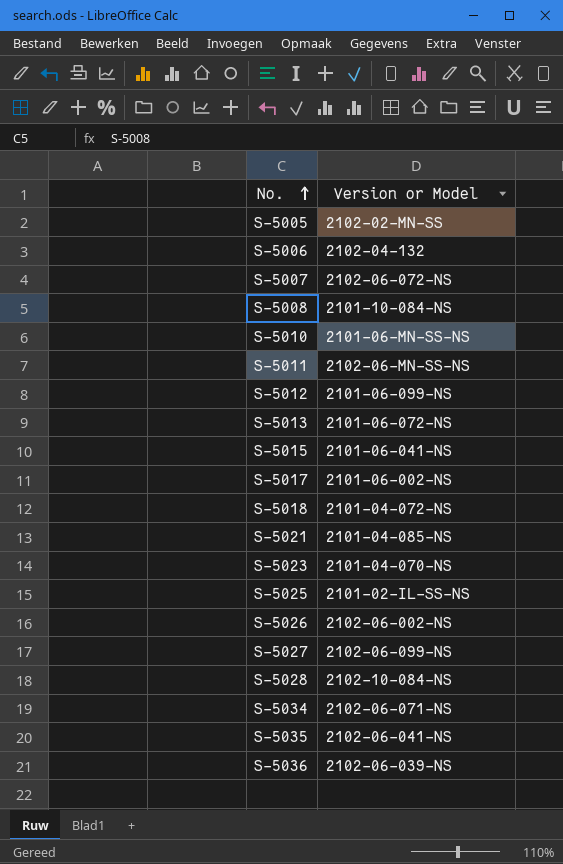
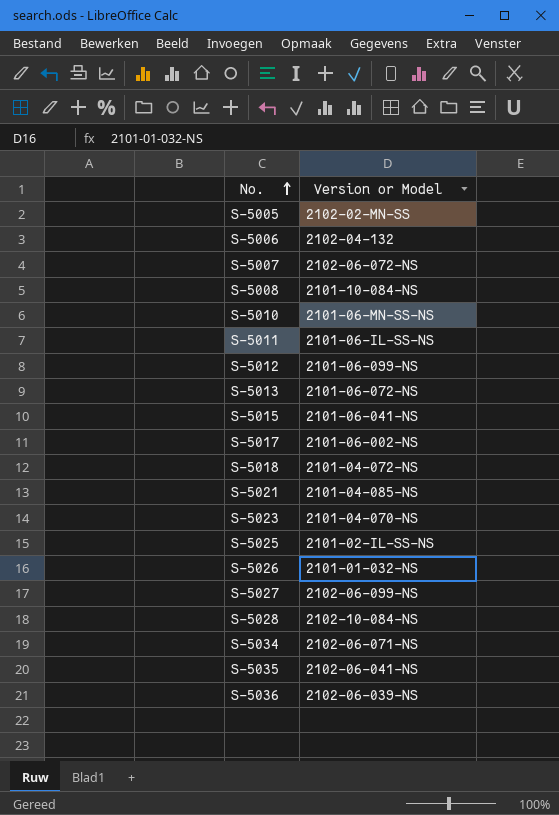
S-5011 | Version or Model: 2102-06-MN-SS-NS -> 2101-06-IL-SS-NS
S-5026 | Version or Model: 2102-06-002-NS -> 2101-01-032-NS

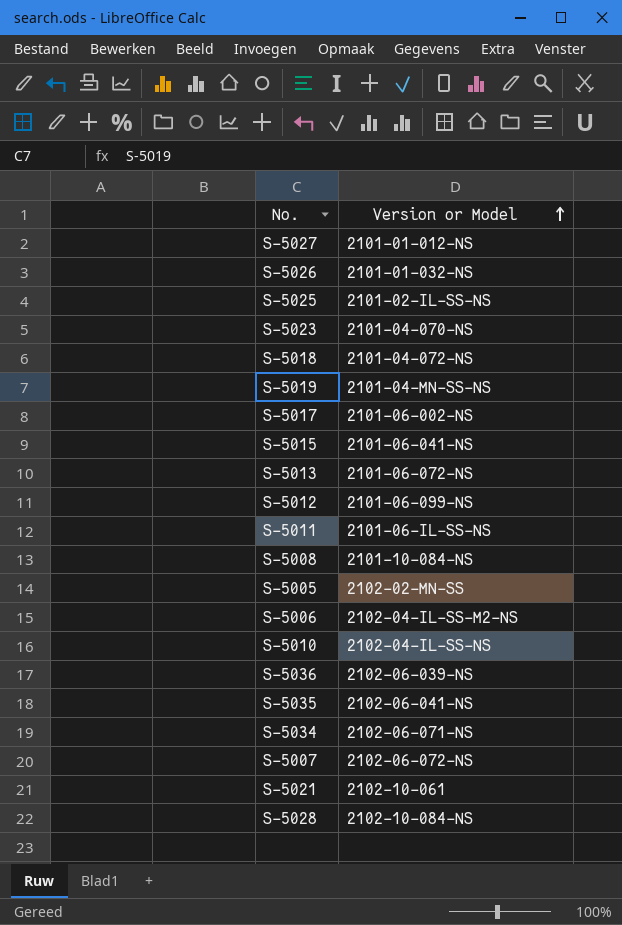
row order: No. ascending -> Version or Model ascending
S-5027 | Version or Model: 2102-06-099-NS -> 2101-01-012-NS
row S-5019: none -> 2101-04-MN-SS-NS
S-5006 | Version or Model: 2102-04-132 -> 2102-04-IL-SS-M2-NS
S-5010 | Version or Model: 2101-06-MN-SS-NS -> 2102-04-IL-SS-NS
S-5021 | Version or Model: 2101-04-085-NS -> 2102-10-061

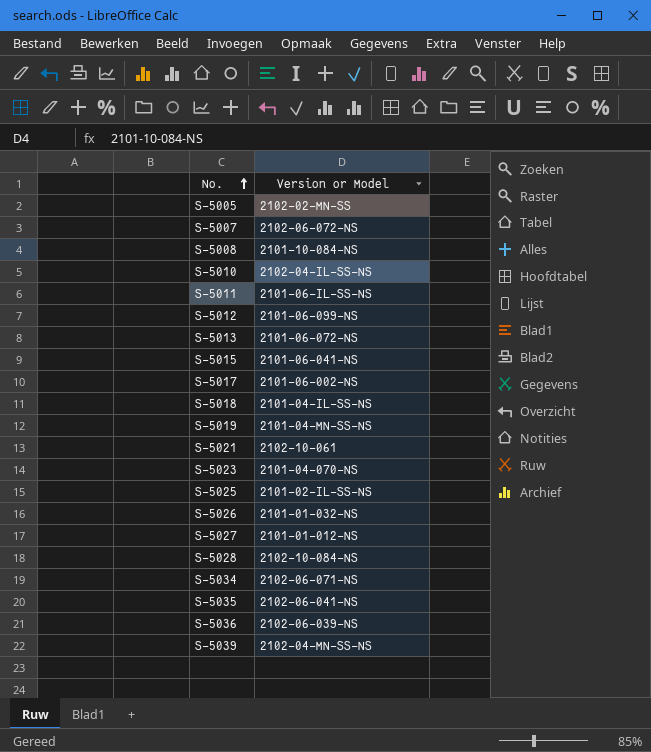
row order: Version or Model ascending -> No. ascending
row S-5006: 2102-04-IL-SS-M2-NS -> none
S-5018 | Version or Model: 2101-04-072-NS -> 2101-04-IL-SS-NS
row S-5039: none -> 2102-04-MN-SS-NS

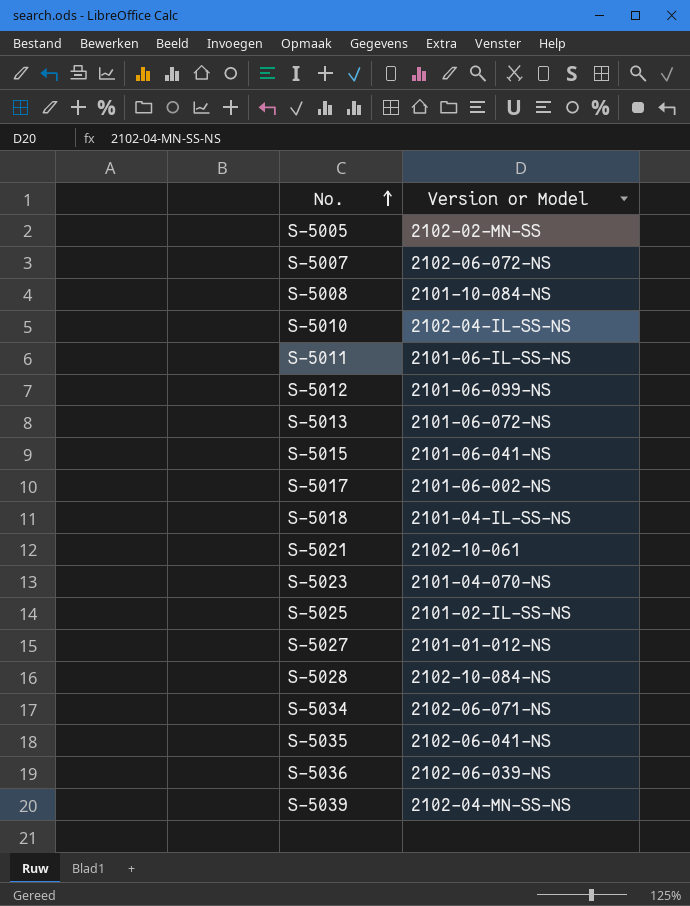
row S-5019: 2101-04-MN-SS-NS -> none
row S-5026: 2101-01-032-NS -> none

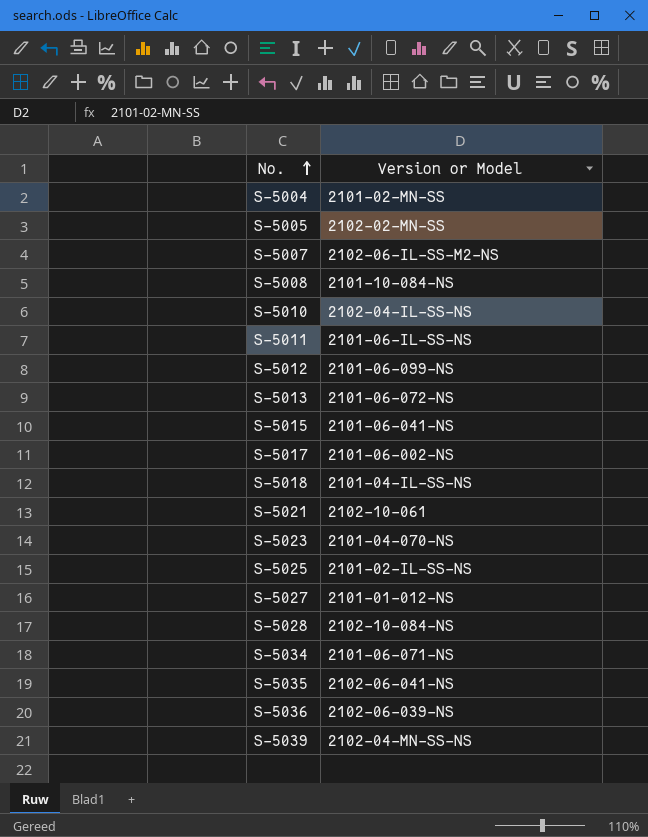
row S-5004: none -> 2101-02-MN-SS
S-5007 | Version or Model: 2102-06-072-NS -> 2102-06-IL-SS-M2-NS
S-5034 | Version or Model: 2102-06-071-NS -> 2101-06-071-NS

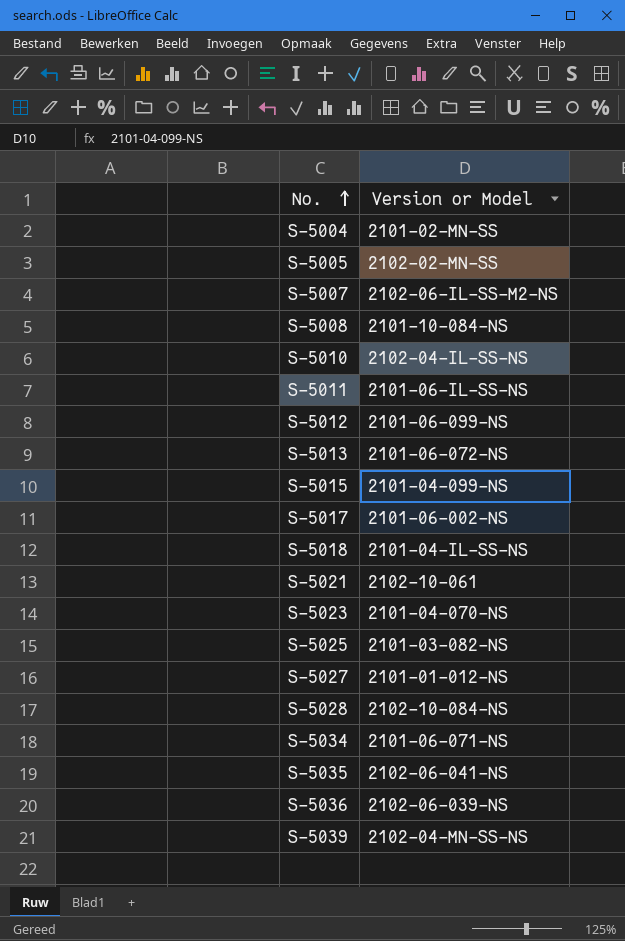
S-5015 | Version or Model: 2101-06-041-NS -> 2101-04-099-NS
S-5025 | Version or Model: 2101-02-IL-SS-NS -> 2101-03-082-NS

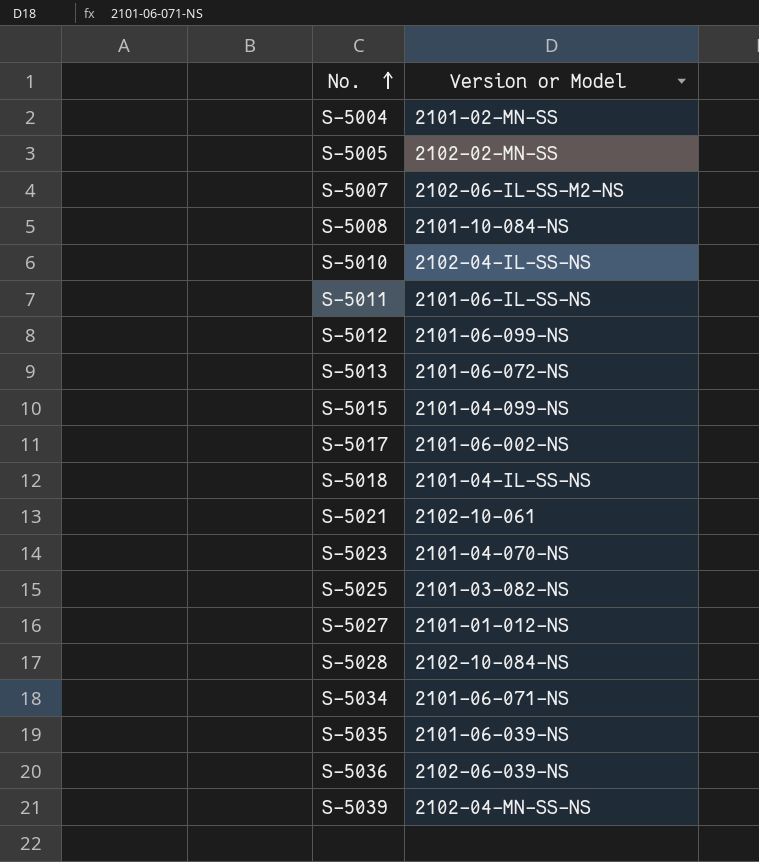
S-5035 | Version or Model: 2102-06-041-NS -> 2101-06-039-NS

